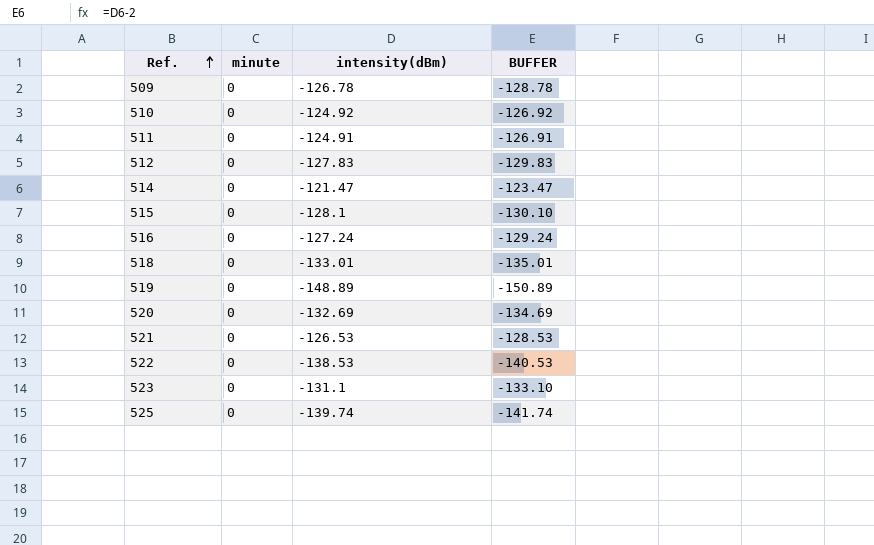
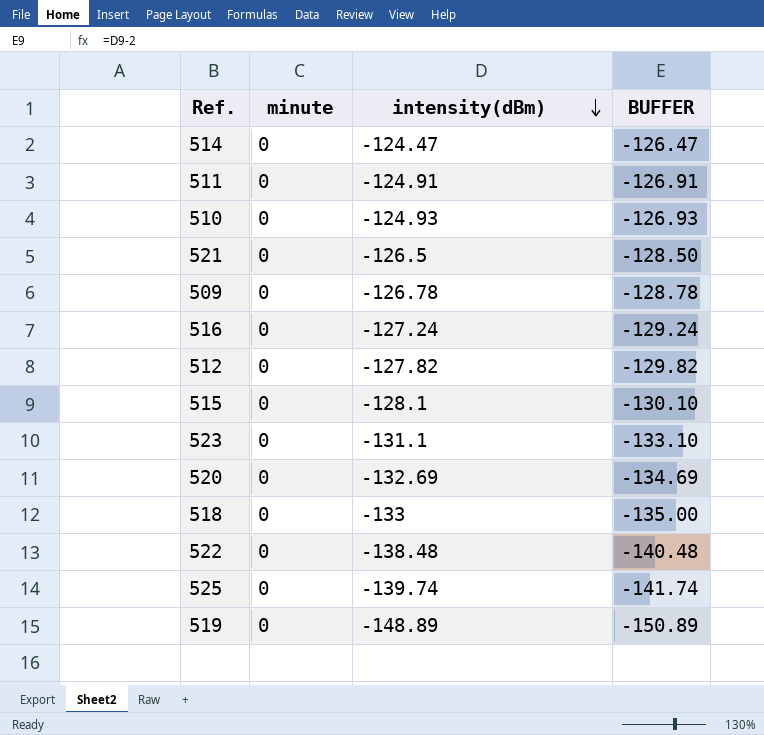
row order: Ref. ascending -> intensity(dBm) descending
514 | intensity(dBm): -121.47 -> -124.47
514 | BUFFER: -123.47 -> -126.47
510 | intensity(dBm): -124.92 -> -124.93
510 | BUFFER: -126.92 -> -126.93
521 | intensity(dBm): -126.53 -> -126.5
521 | BUFFER: -128.53 -> -128.50
512 | intensity(dBm): -127.83 -> -127.82
512 | BUFFER: -129.83 -> -129.82
518 | intensity(dBm): -133.01 -> -133
518 | BUFFER: -135.01 -> -135.00
522 | intensity(dBm): -138.53 -> -138.48
522 | BUFFER: -140.53 -> -140.48

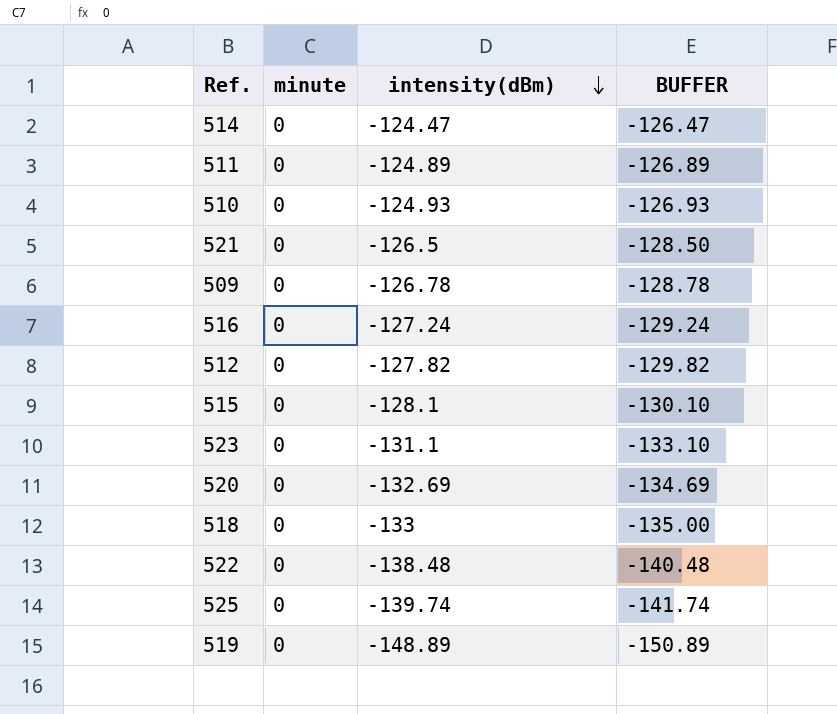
511 | intensity(dBm): -124.91 -> -124.89
511 | BUFFER: -126.91 -> -126.89

